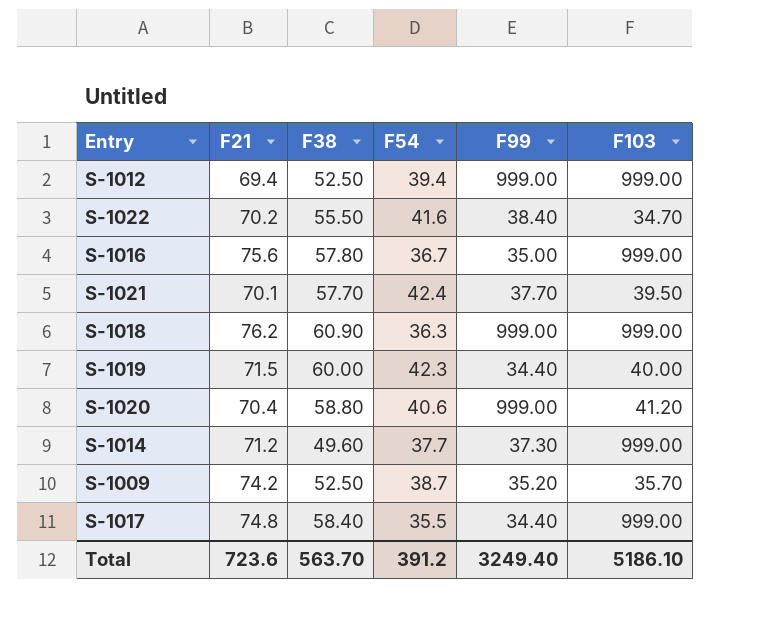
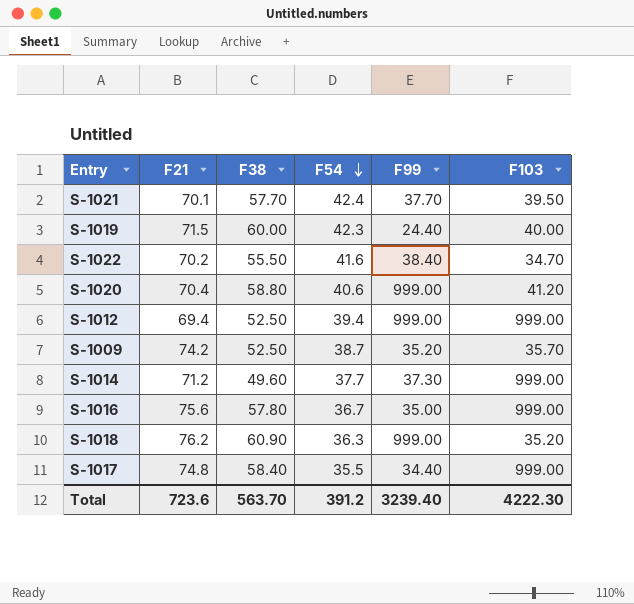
row order: none -> F54 descending
S-1019 | F99: 34.40 -> 24.40
S-1018 | F103: 999.00 -> 35.20
Total | F99: 3249.40 -> 3239.40
Total | F103: 5186.10 -> 4222.30

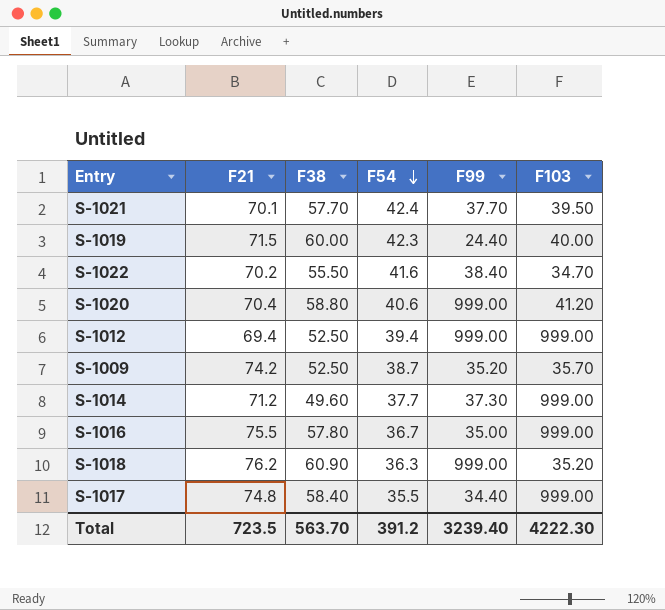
S-1016 | F21: 75.6 -> 75.5
Total | F21: 723.6 -> 723.5

